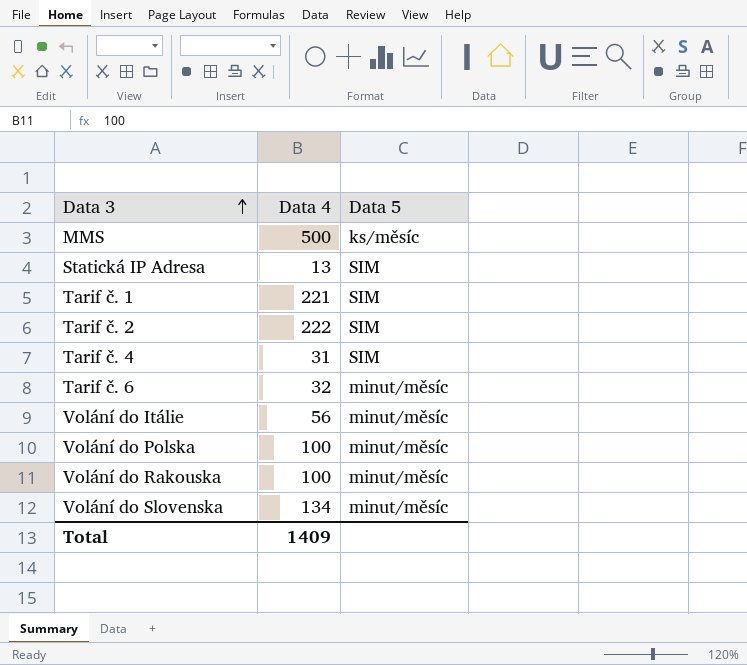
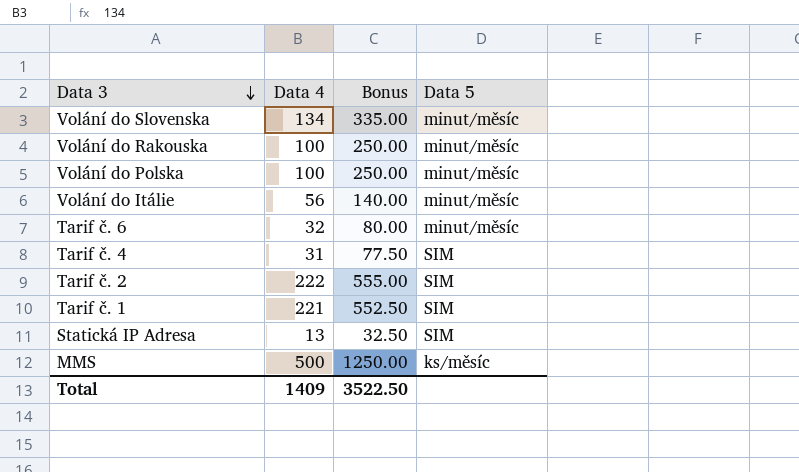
row order: Data 3 ascending -> Data 3 descending
column Bonus | formula: none -> [Data 4] * 2.5

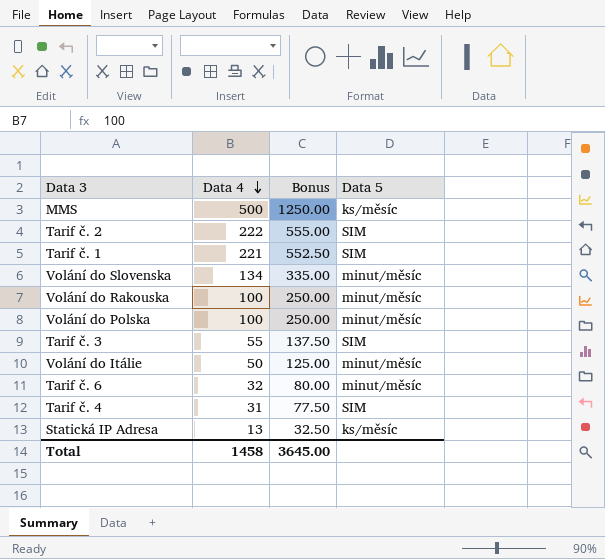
row order: Data 3 descending -> Data 4 descending
row Tarif č. 3: none -> 55 | 137.50 | SIM
Volání do Itálie | Data 4: 56 -> 50
Volání do Itálie | Bonus: 140.00 -> 125.00
Statická IP Adresa | Data 5: SIM -> ks/měsíc
Total | Data 4: 1409 -> 1458
Total | Bonus: 3522.50 -> 3645.00

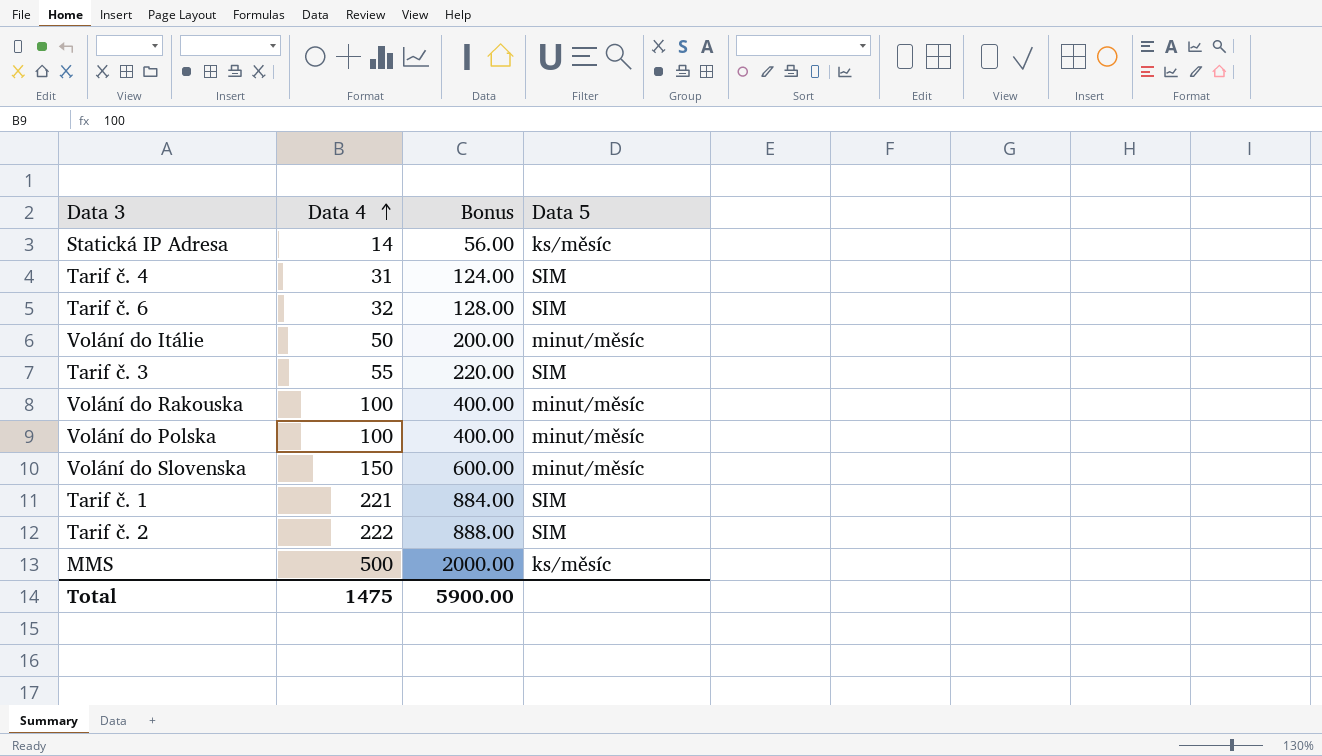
row order: Data 4 descending -> Data 4 ascending
column Bonus | formula: [Data 4] * 2.5 -> [Data 4] * 4
Statická IP Adresa | Data 4: 13 -> 14
Tarif č. 6 | Data 5: minut/měsíc -> SIM
Volání do Slovenska | Data 4: 134 -> 150
Total | Data 4: 1458 -> 1475
Total | Bonus: 3645.00 -> 5900.00

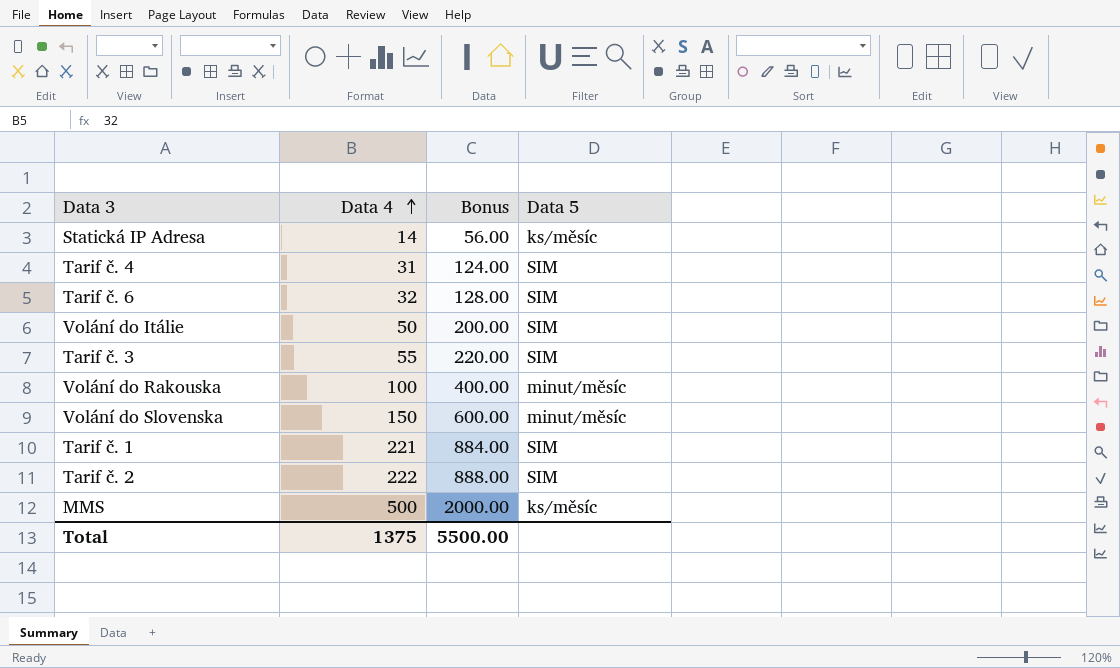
row Volání do Polska: 100 | 400.00 | minut/měsíc -> none
Volání do Itálie | Data 5: minut/měsíc -> SIM
Total | Data 4: 1475 -> 1375
Total | Bonus: 5900.00 -> 5500.00

